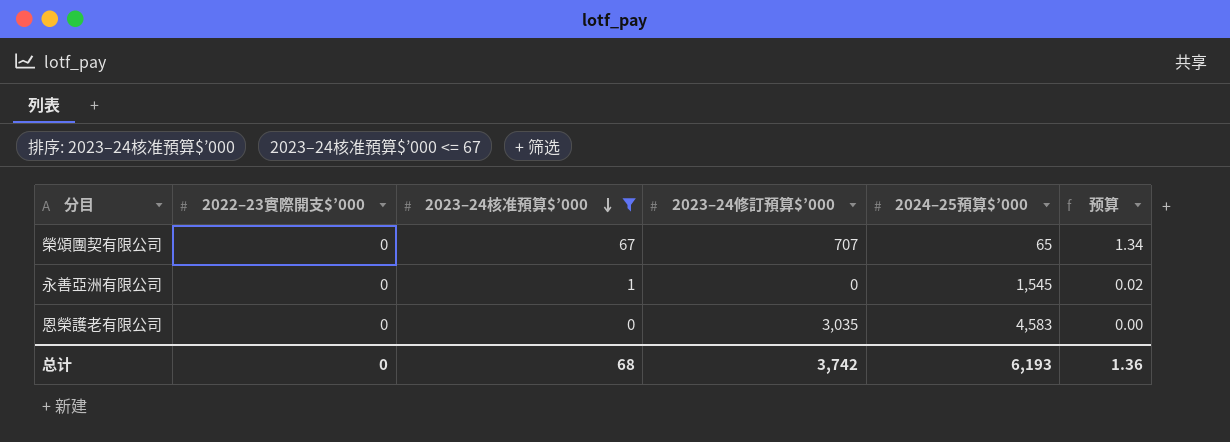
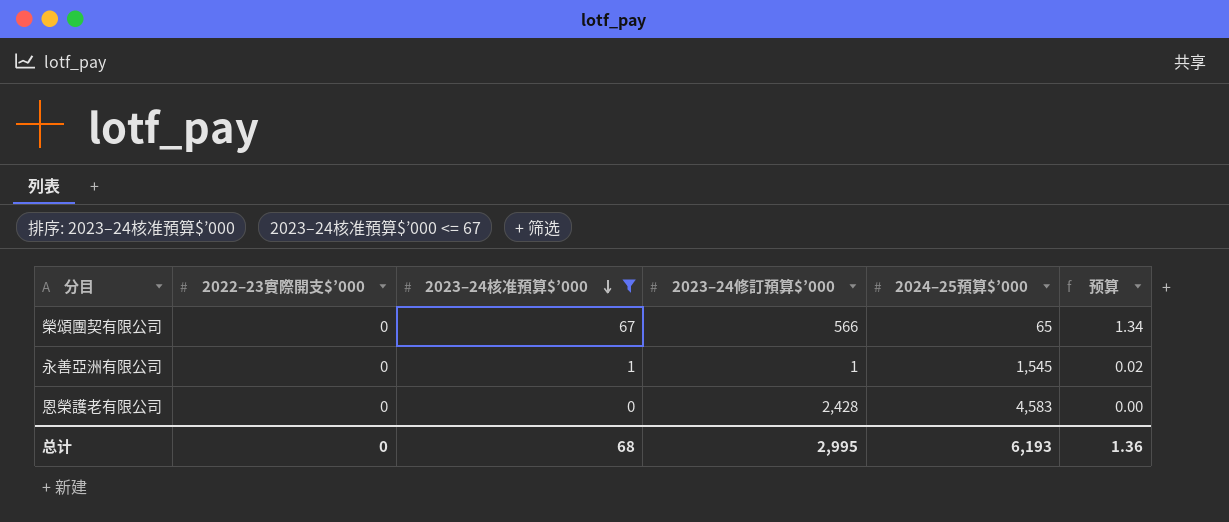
榮頌團契有限公司 | 2023–24修訂預算$’000: 707 -> 566
永善亞洲有限公司 | 2023–24修訂預算$’000: 0 -> 1
恩榮護老有限公司 | 2023–24修訂預算$’000: 3,035 -> 2,428
总计 | 2023–24修訂預算$’000: 3,742 -> 2,995

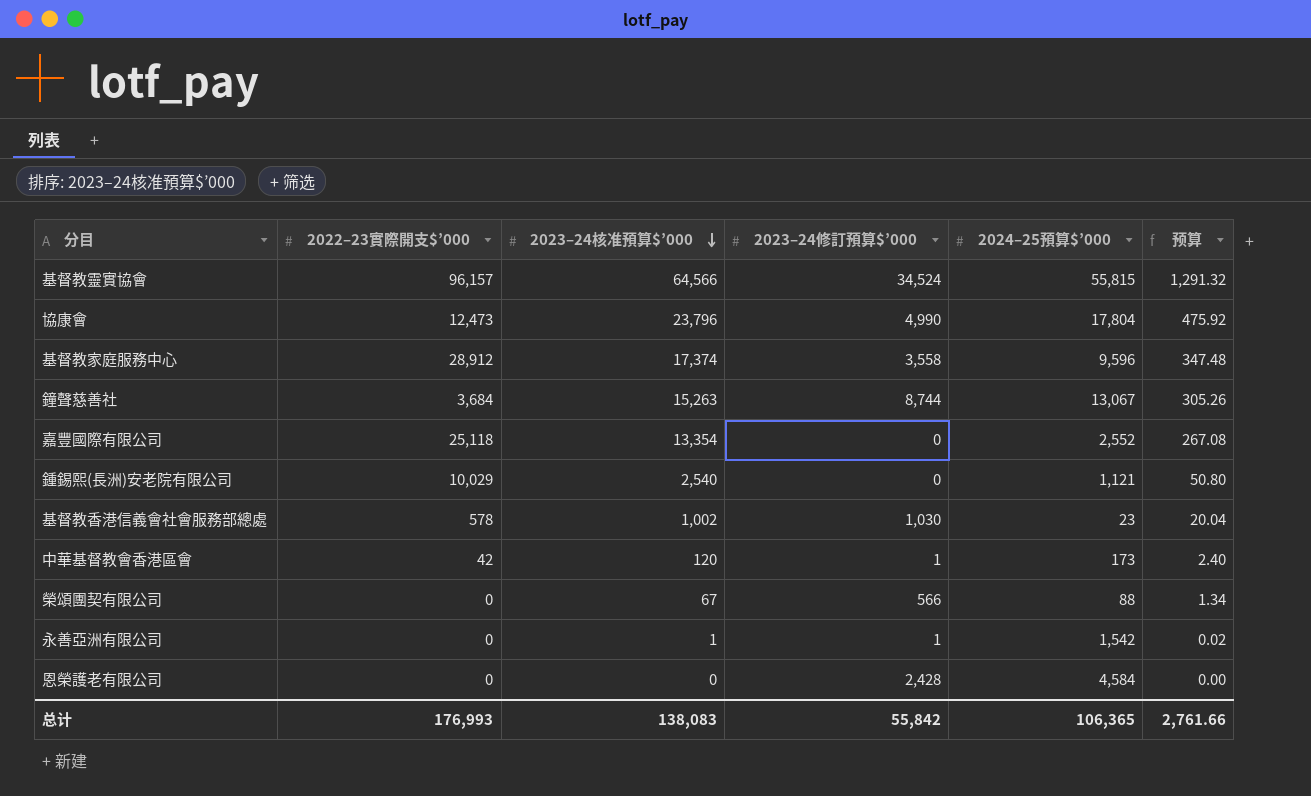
filter: 2023–24核准預算$’000 <= 67 -> none
榮頌團契有限公司 | 2024–25預算$’000: 65 -> 88
永善亞洲有限公司 | 2024–25預算$’000: 1,545 -> 1,542
恩榮護老有限公司 | 2024–25預算$’000: 4,583 -> 4,584
总计 | 2022–23實際開支$’000: 0 -> 176,993
总计 | 2023–24核准預算$’000: 68 -> 138,083
总计 | 2023–24修訂預算$’000: 2,995 -> 55,842
总计 | 2024–25預算$’000: 6,193 -> 106,365
总计 | 预算: 1.36 -> 2,761.66

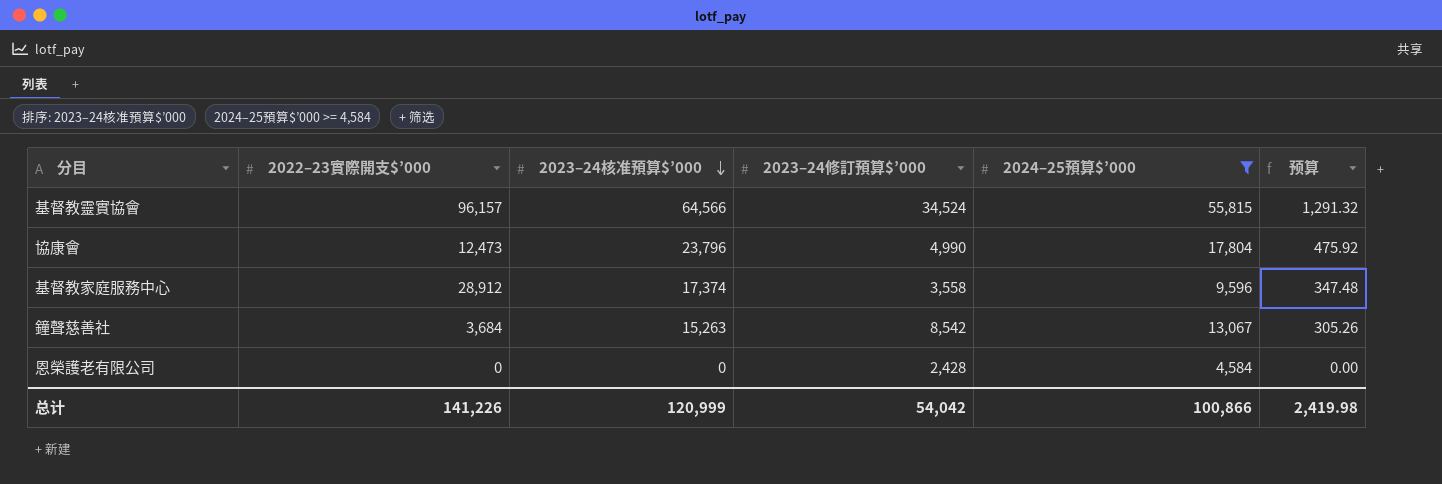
filter: none -> 2024–25預算$’000 >= 4,584
鐘聲慈善社 | 2023–24修訂預算$’000: 8,744 -> 8,542
总计 | 2022–23實際開支$’000: 176,993 -> 141,226
总计 | 2023–24核准預算$’000: 138,083 -> 120,999
总计 | 2023–24修訂預算$’000: 55,842 -> 54,042
总计 | 2024–25預算$’000: 106,365 -> 100,866
总计 | 预算: 2,761.66 -> 2,419.98

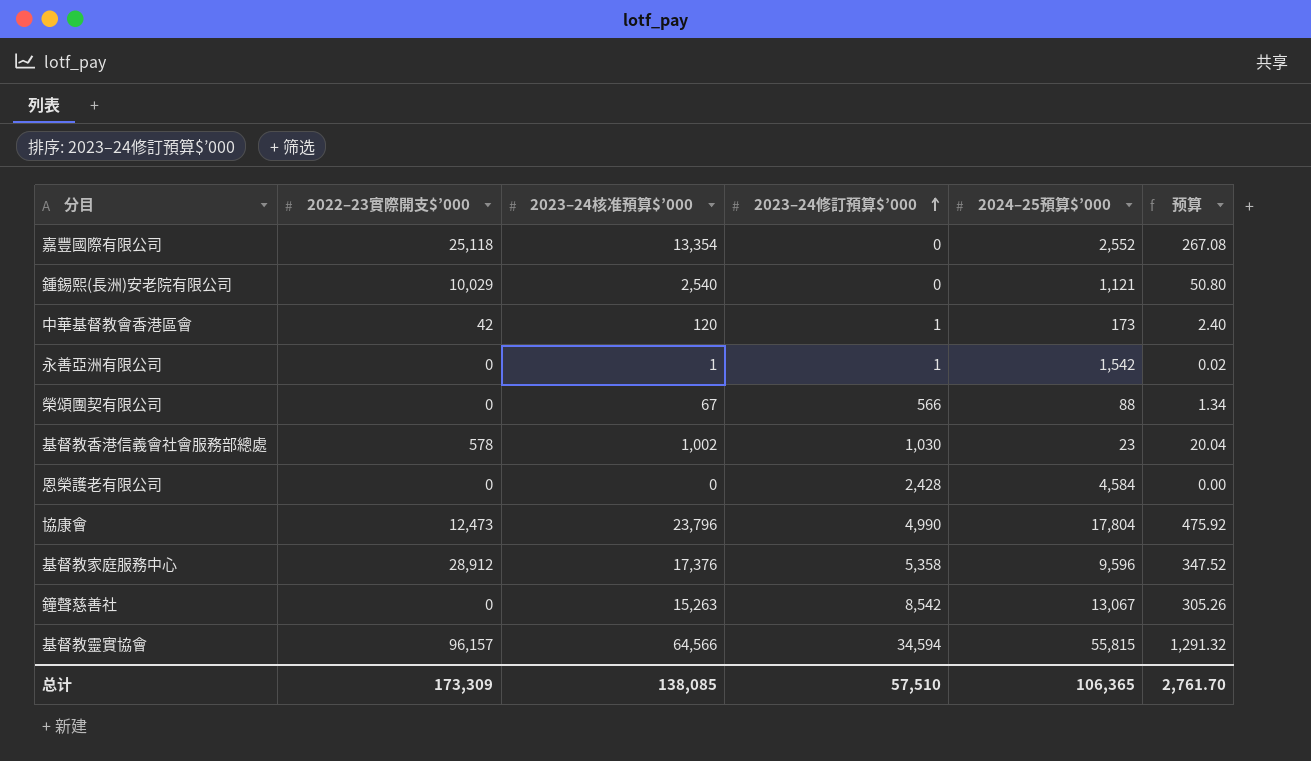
filter: 2024–25預算$’000 >= 4,584 -> none
row order: 2023–24核准預算$’000 descending -> 2023–24修訂預算$’000 ascending
基督教家庭服務中心 | 2023–24核准預算$’000: 17,374 -> 17,376
基督教家庭服務中心 | 2023–24修訂預算$’000: 3,558 -> 5,358
基督教家庭服務中心 | 预算: 347.48 -> 347.52
鐘聲慈善社 | 2022–23實際開支$’000: 3,684 -> 0
基督教靈實協會 | 2023–24修訂預算$’000: 34,524 -> 34,594
总计 | 2022–23實際開支$’000: 141,226 -> 173,309
总计 | 2023–24核准預算$’000: 120,999 -> 138,085
总计 | 2023–24修訂預算$’000: 54,042 -> 57,510
总计 | 2024–25預算$’000: 100,866 -> 106,365
总计 | 预算: 2,419.98 -> 2,761.70

